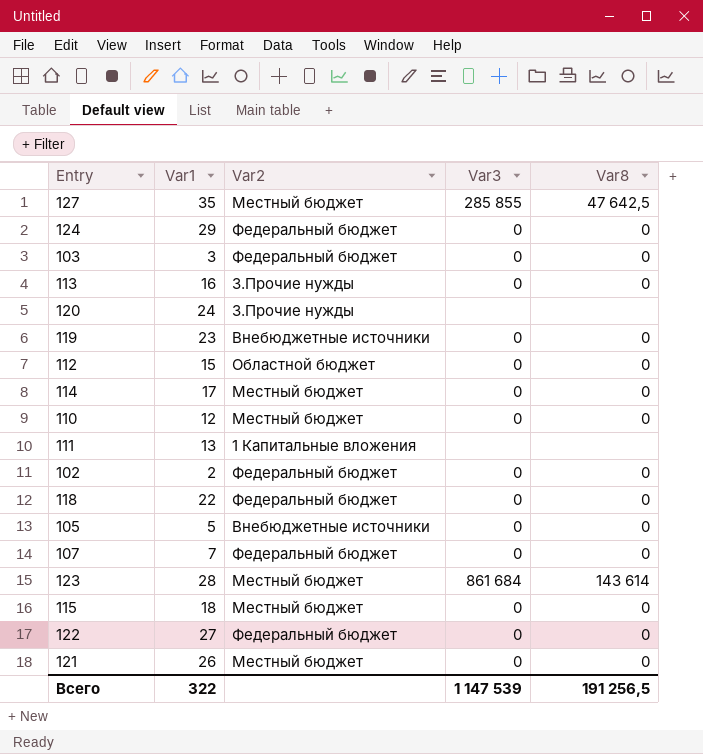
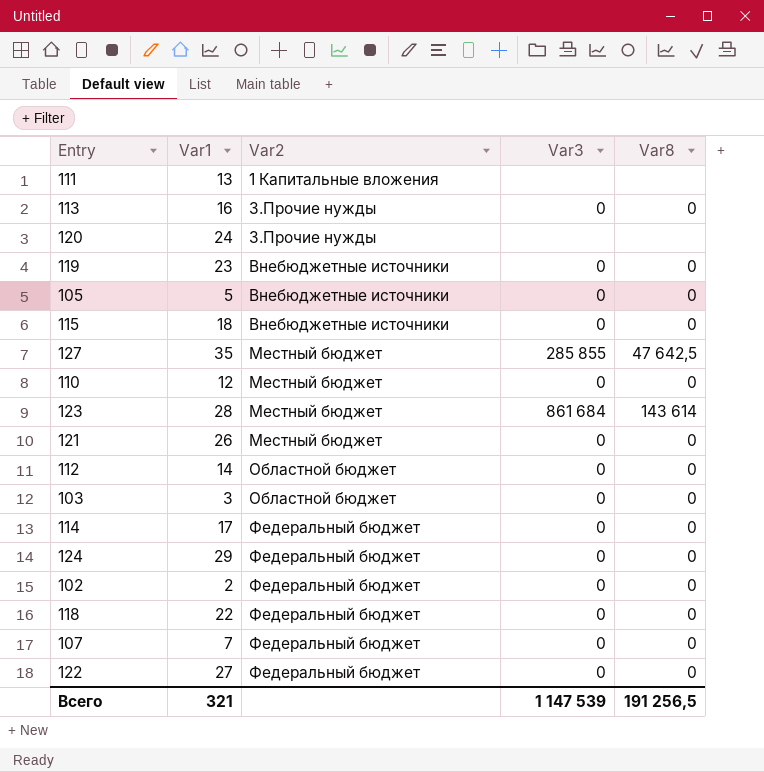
row order: none -> Var2 ascending
115 | Var2: Местный бюджет -> Внебюджетные источники
112 | Var1: 15 -> 14
103 | Var2: Федеральный бюджет -> Областной бюджет
114 | Var2: Местный бюджет -> Федеральный бюджет
Всего | Var1: 322 -> 321

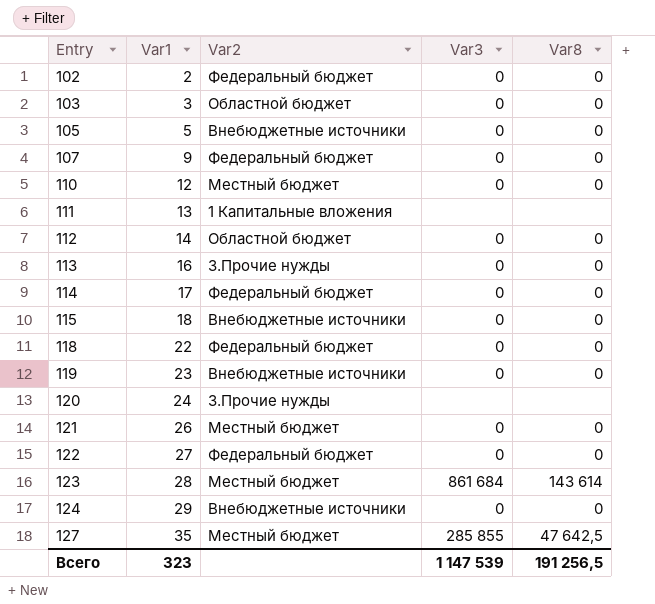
row order: Var2 ascending -> Entry ascending
107 | Var1: 7 -> 9
124 | Var2: Федеральный бюджет -> Внебюджетные источники
Всего | Var1: 321 -> 323

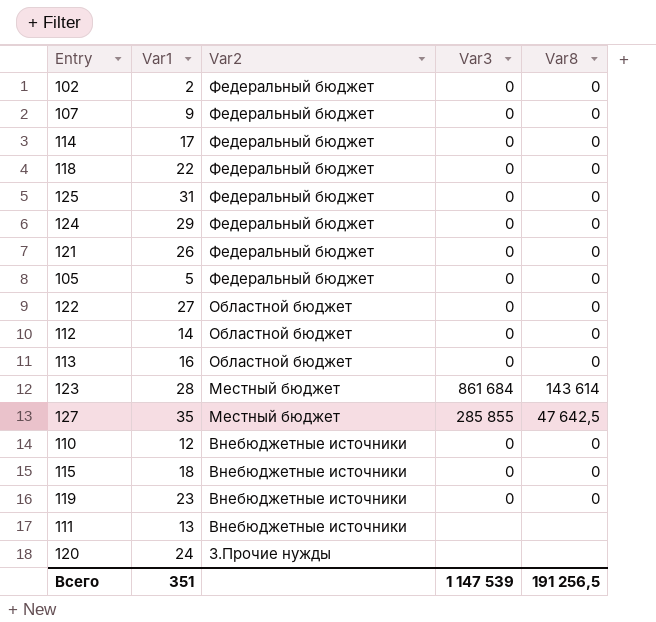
row order: Entry ascending -> Var2 descending
row 103: 3 | Областной бюджет | 0 | 0 -> none
row 125: none -> 31 | Федеральный бюджет | 0 | 0
124 | Var2: Внебюджетные источники -> Федеральный бюджет
121 | Var2: Местный бюджет -> Федеральный бюджет
105 | Var2: Внебюджетные источники -> Федеральный бюджет
122 | Var2: Федеральный бюджет -> Областной бюджет
113 | Var2: 3.Прочие нужды -> Областной бюджет
110 | Var2: Местный бюджет -> Внебюджетные источники
111 | Var2: 1 Капитальные вложения -> Внебюджетные источники
Всего | Var1: 323 -> 351

